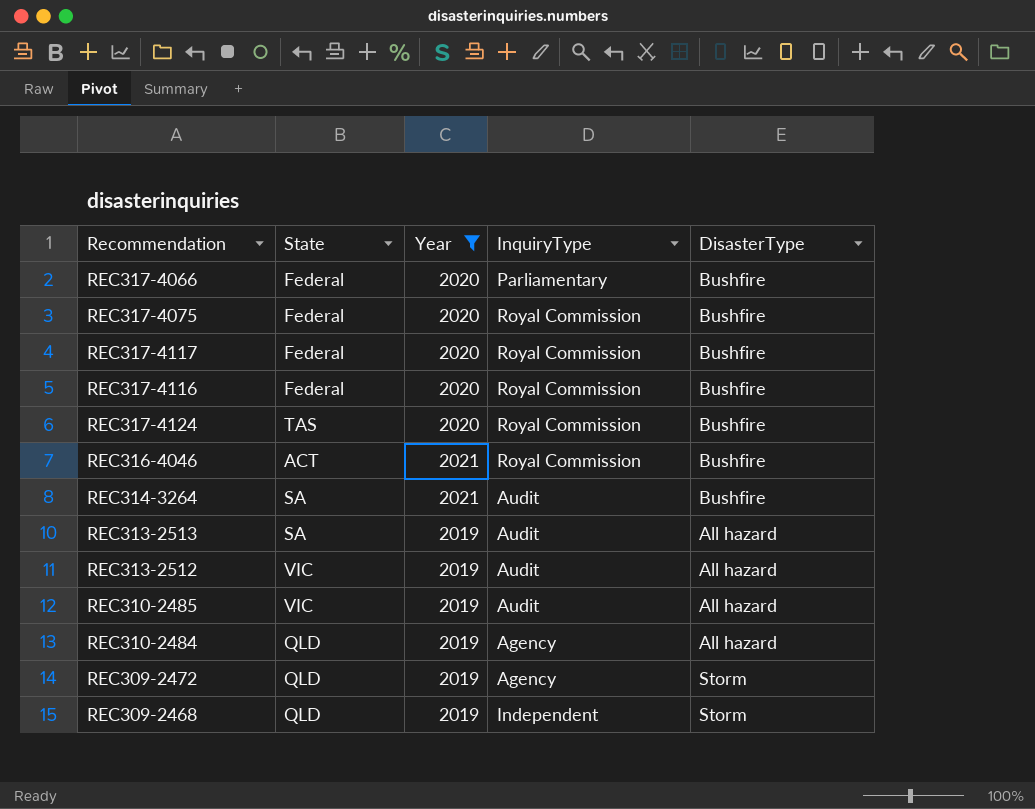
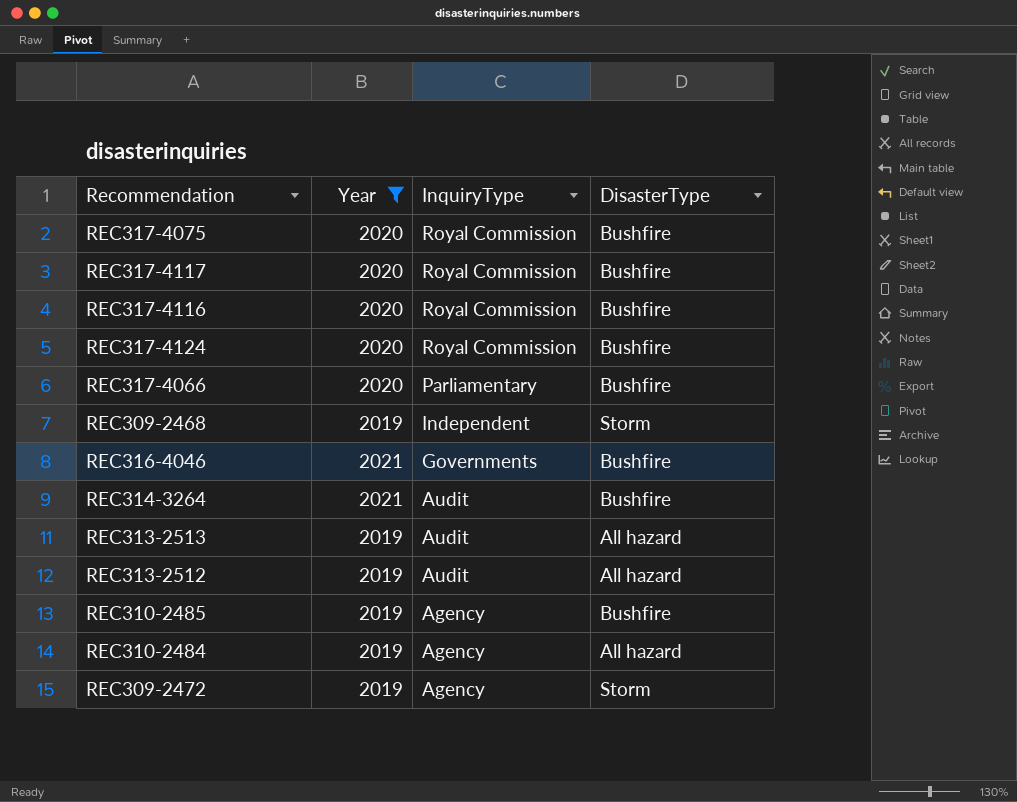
row order: none -> InquiryType descending
column State | position: 2 -> none
REC316-4046 | InquiryType: Royal Commission -> Governments
REC310-2485 | InquiryType: Audit -> Agency
REC310-2485 | DisasterType: All hazard -> Bushfire

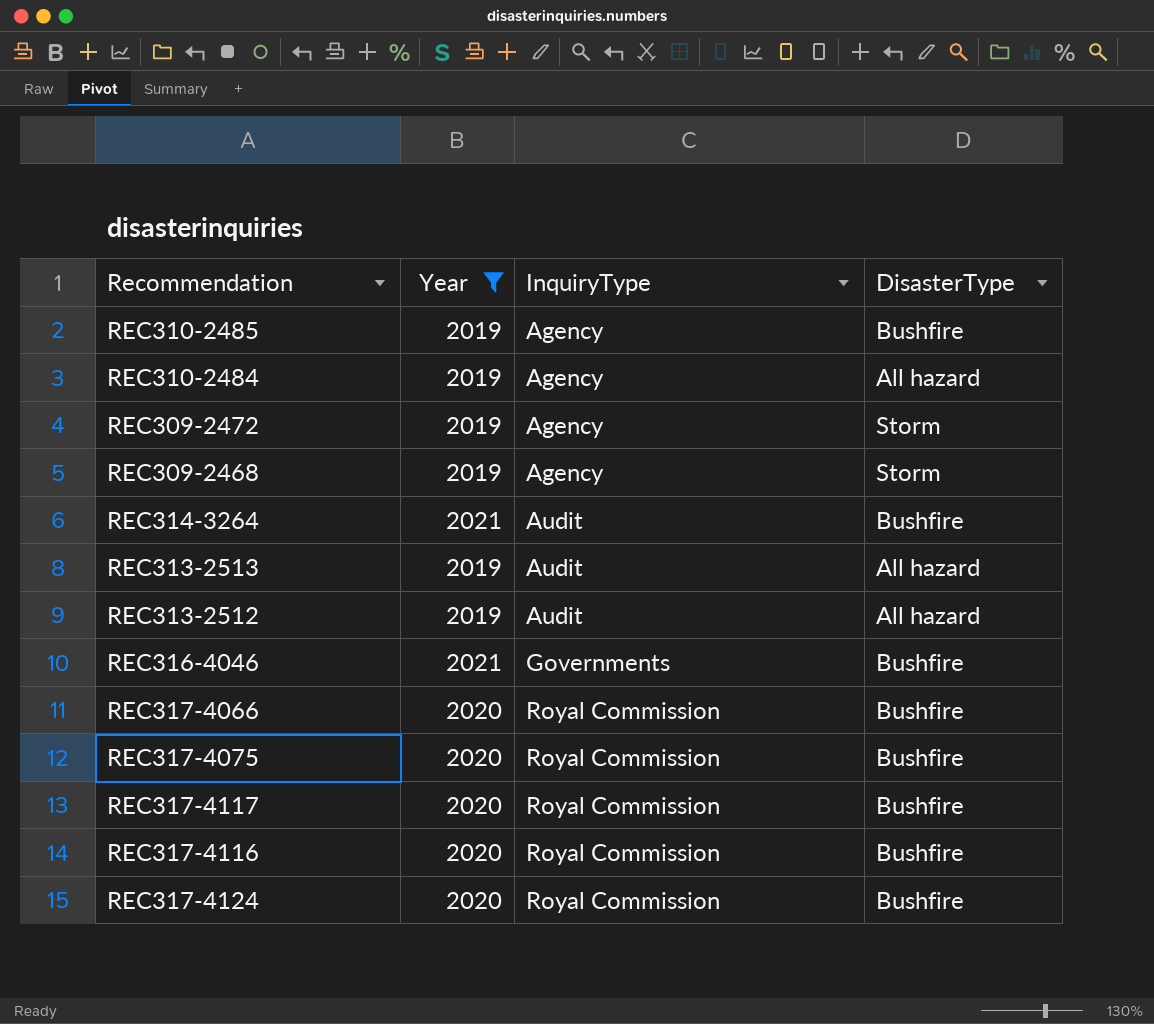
row order: InquiryType descending -> InquiryType ascending
REC309-2468 | InquiryType: Independent -> Agency
REC317-4066 | InquiryType: Parliamentary -> Royal Commission

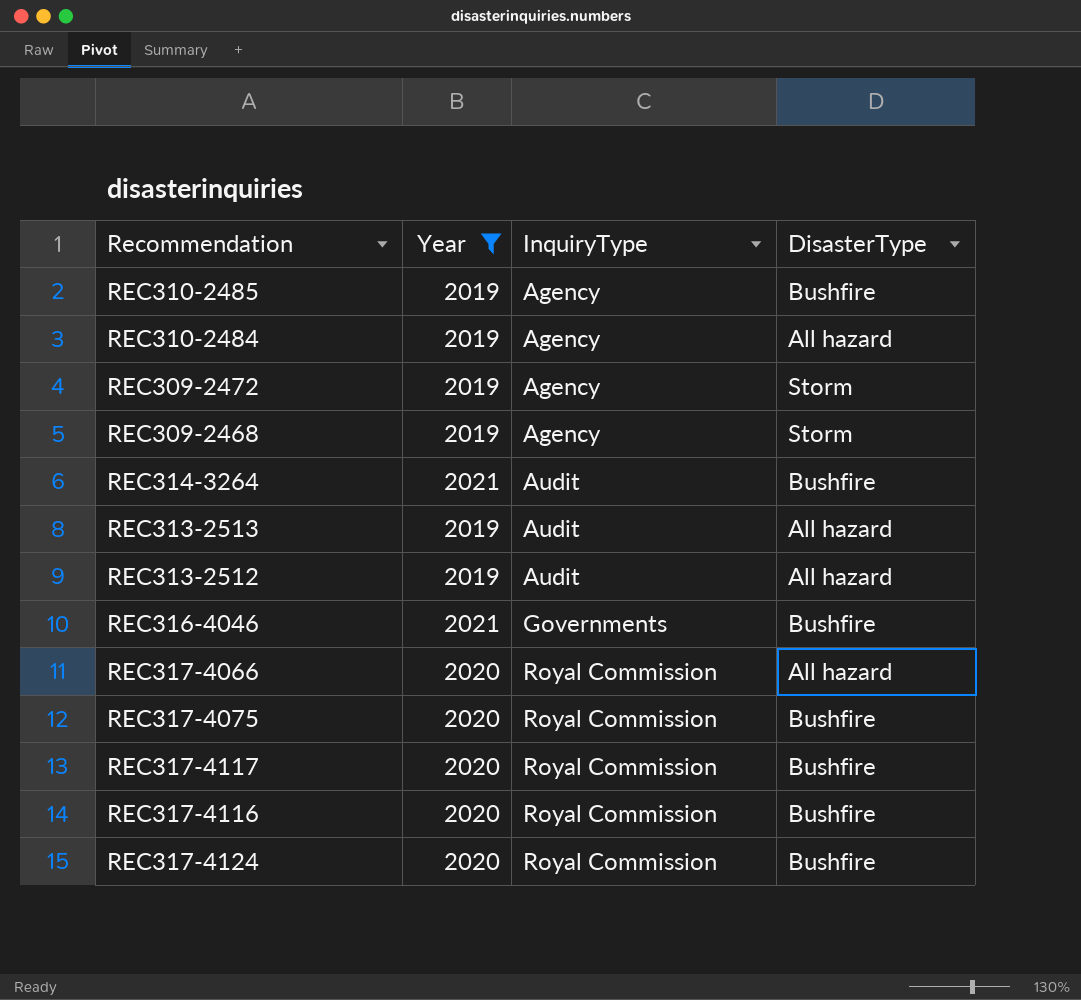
REC317-4066 | DisasterType: Bushfire -> All hazard

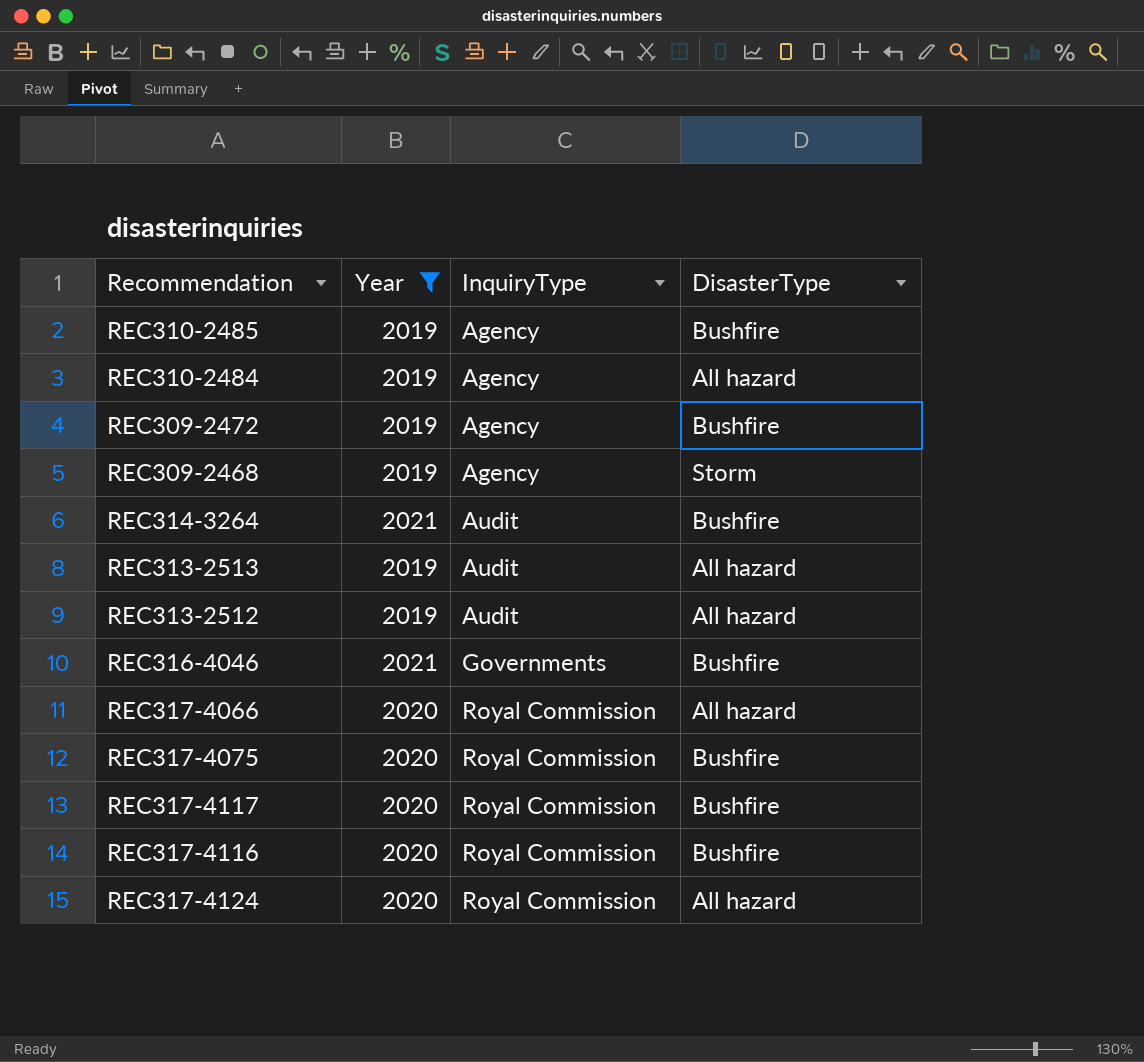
REC309-2472 | DisasterType: Storm -> Bushfire
REC317-4124 | DisasterType: Bushfire -> All hazard

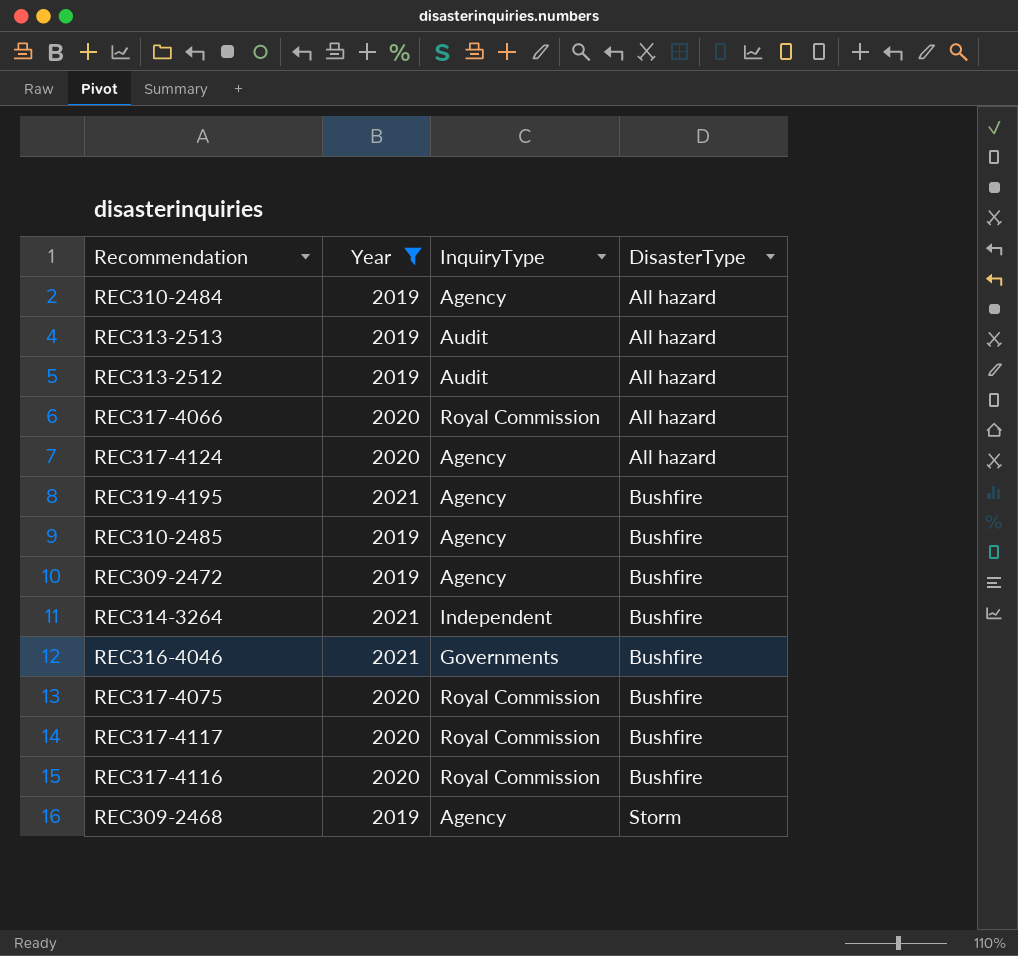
row order: InquiryType ascending -> DisasterType ascending
REC317-4124 | InquiryType: Royal Commission -> Agency
row REC319-4195: none -> 2021 | Agency | Bushfire
REC314-3264 | InquiryType: Audit -> Independent

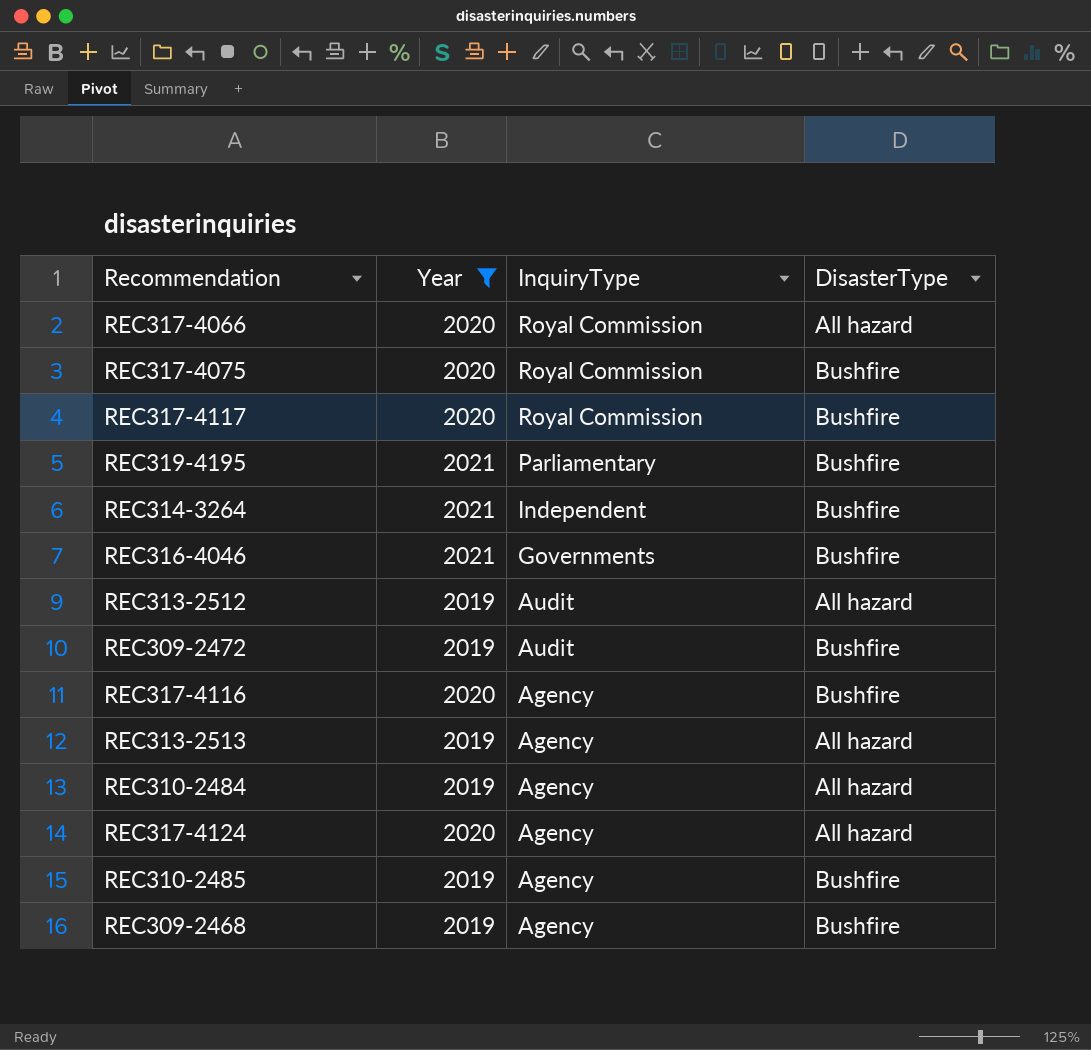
row order: DisasterType ascending -> InquiryType descending
REC319-4195 | InquiryType: Agency -> Parliamentary
REC309-2472 | InquiryType: Agency -> Audit
REC317-4116 | InquiryType: Royal Commission -> Agency
REC313-2513 | InquiryType: Audit -> Agency
REC309-2468 | DisasterType: Storm -> Bushfire

